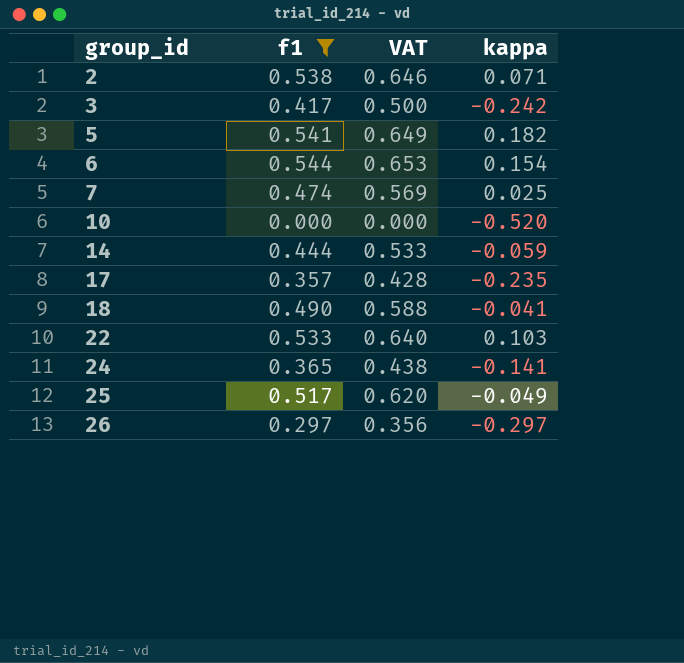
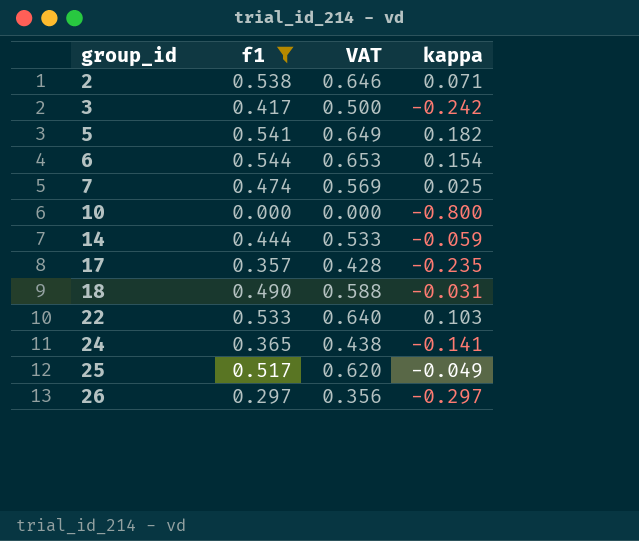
10 | kappa: -0.520 -> -0.800
18 | kappa: -0.041 -> -0.031

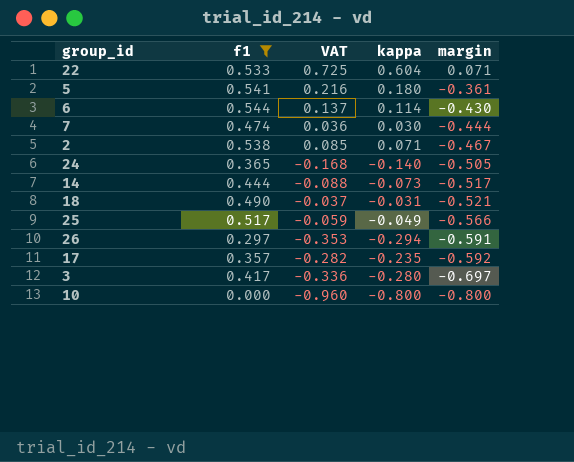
row order: group_id ascending -> margin descending
column VAT | formula: [f1] * 1.2 -> [kappa] * 1.2
column margin | formula: none -> [kappa] - [f1]
22 | kappa: 0.103 -> 0.604
5 | kappa: 0.182 -> 0.180
6 | kappa: 0.154 -> 0.114
7 | kappa: 0.025 -> 0.030
24 | kappa: -0.141 -> -0.140
14 | kappa: -0.059 -> -0.073
26 | kappa: -0.297 -> -0.294
3 | kappa: -0.242 -> -0.280

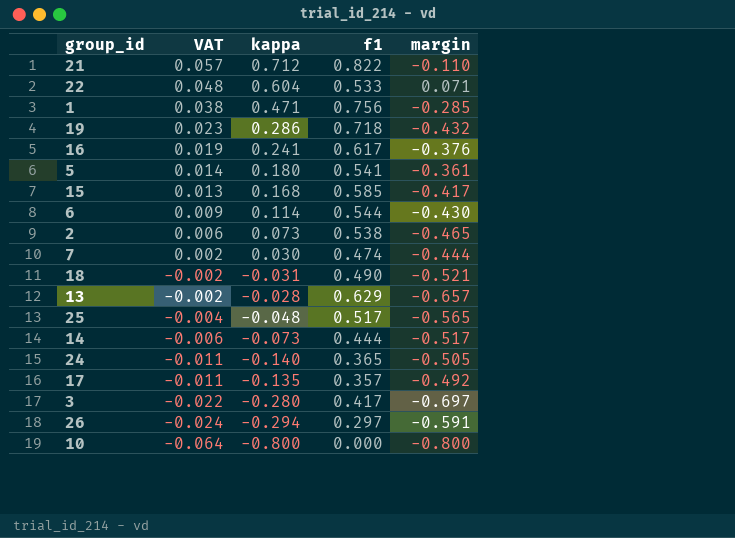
filter: f1 <= 0.544 -> none
row order: margin descending -> VAT descending
column VAT | formula: [kappa] * 1.2 -> [kappa] * 0.08
column f1 | position: 2 -> 4
2 | kappa: 0.071 -> 0.073
2 | margin: -0.467 -> -0.465
25 | kappa: -0.049 -> -0.048
25 | margin: -0.566 -> -0.565
17 | kappa: -0.235 -> -0.135
17 | margin: -0.592 -> -0.492

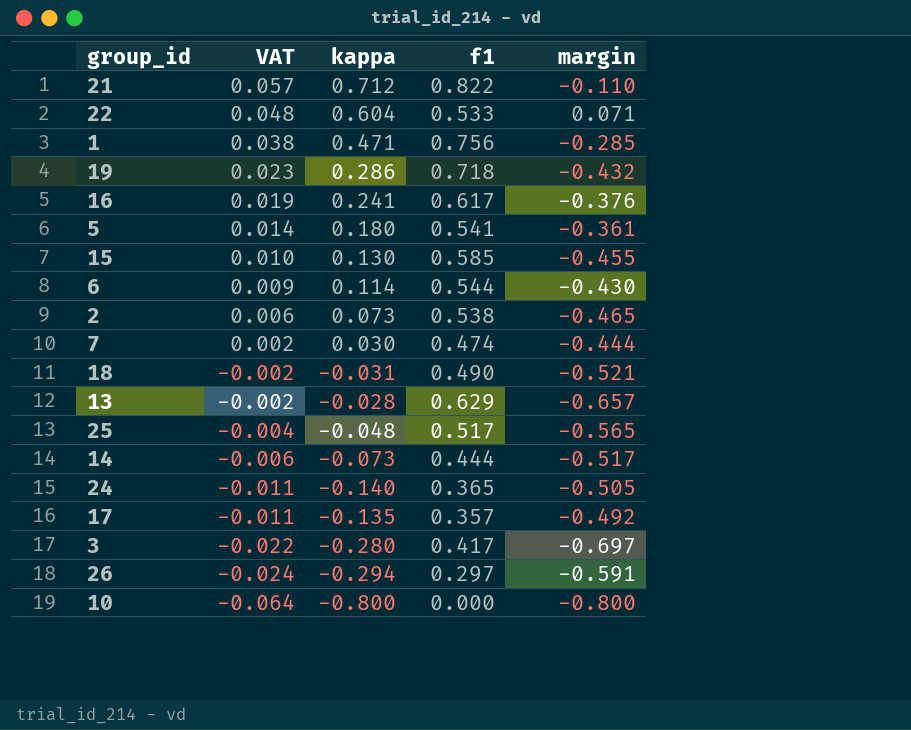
15 | VAT: 0.013 -> 0.010
15 | kappa: 0.168 -> 0.130
15 | margin: -0.417 -> -0.455

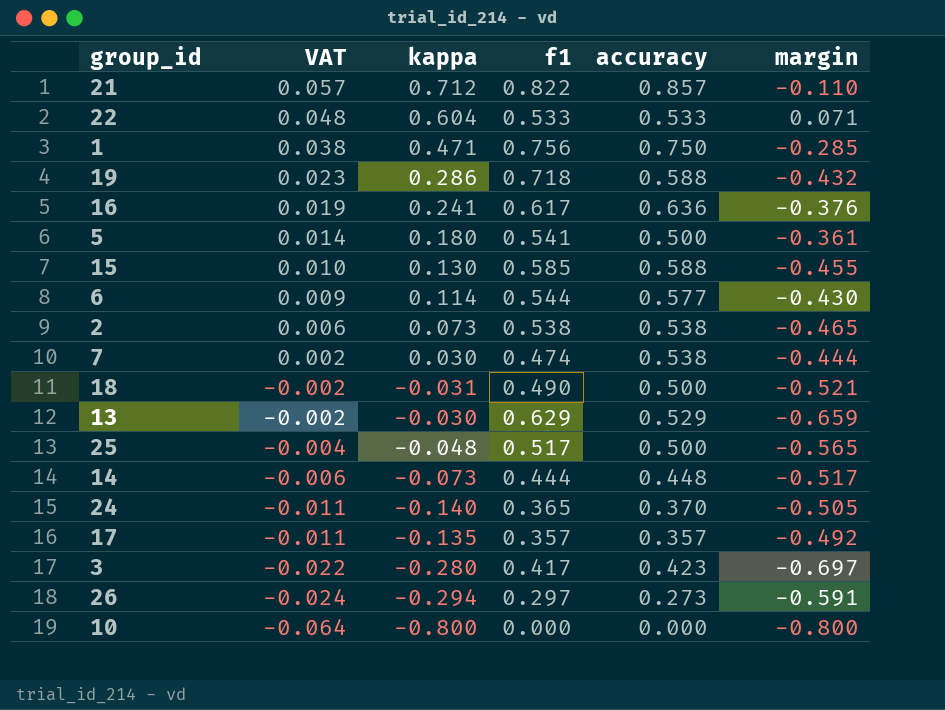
column accuracy | position: none -> 5
13 | kappa: -0.028 -> -0.030
13 | margin: -0.657 -> -0.659

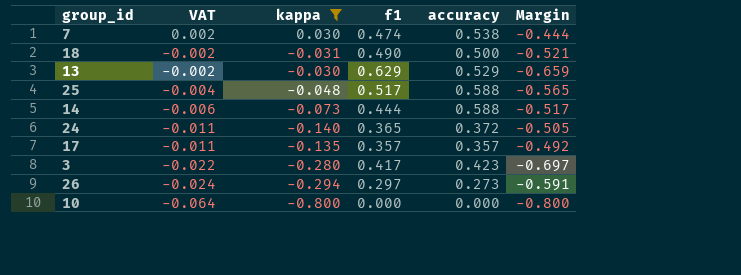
filter: none -> kappa <= 0.030
column name: margin -> Margin
25 | accuracy: 0.500 -> 0.588
14 | accuracy: 0.448 -> 0.588
24 | accuracy: 0.370 -> 0.372

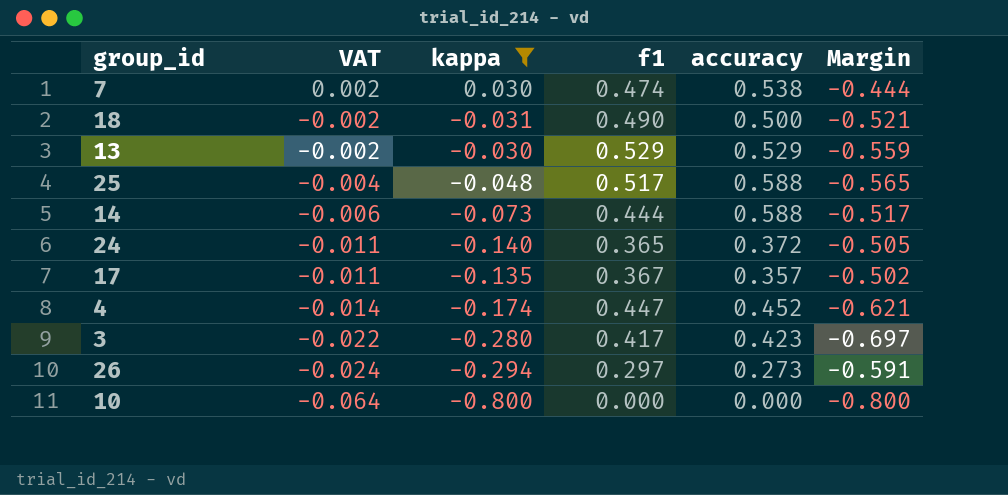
13 | f1: 0.629 -> 0.529
13 | Margin: -0.659 -> -0.559
17 | f1: 0.357 -> 0.367
17 | Margin: -0.492 -> -0.502
row 4: none -> -0.014 | -0.174 | 0.447 | 0.452 | -0.621

